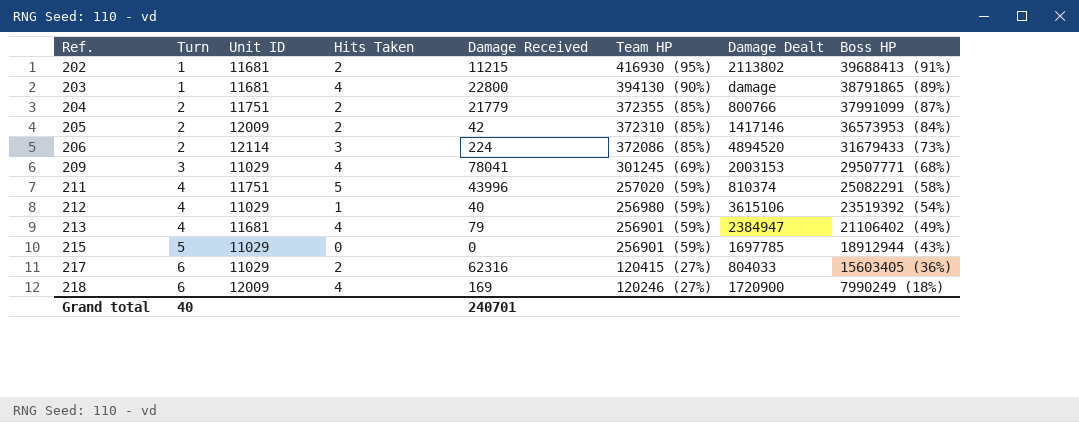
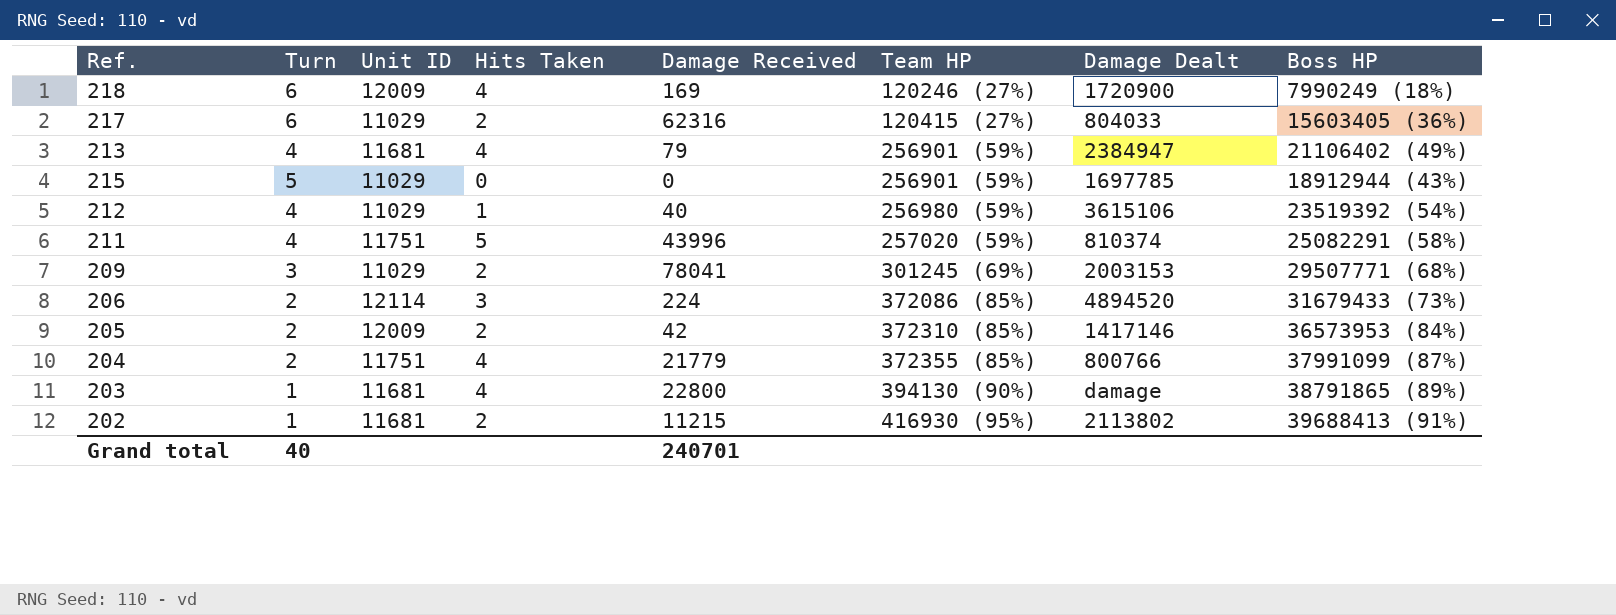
row order: Ref. ascending -> Team HP ascending
209 | Hits Taken: 4 -> 2
204 | Hits Taken: 2 -> 4

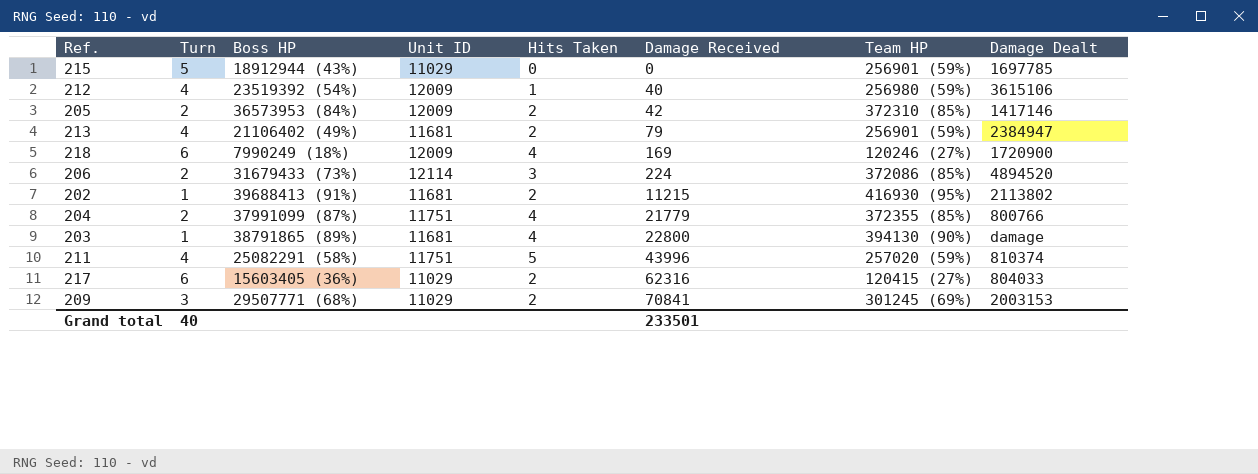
row order: Team HP ascending -> Damage Received ascending
column Boss HP | position: 8 -> 3
212 | Unit ID: 11029 -> 12009
213 | Hits Taken: 4 -> 2
209 | Damage Received: 78041 -> 70841
Grand total | Damage Received: 240701 -> 233501

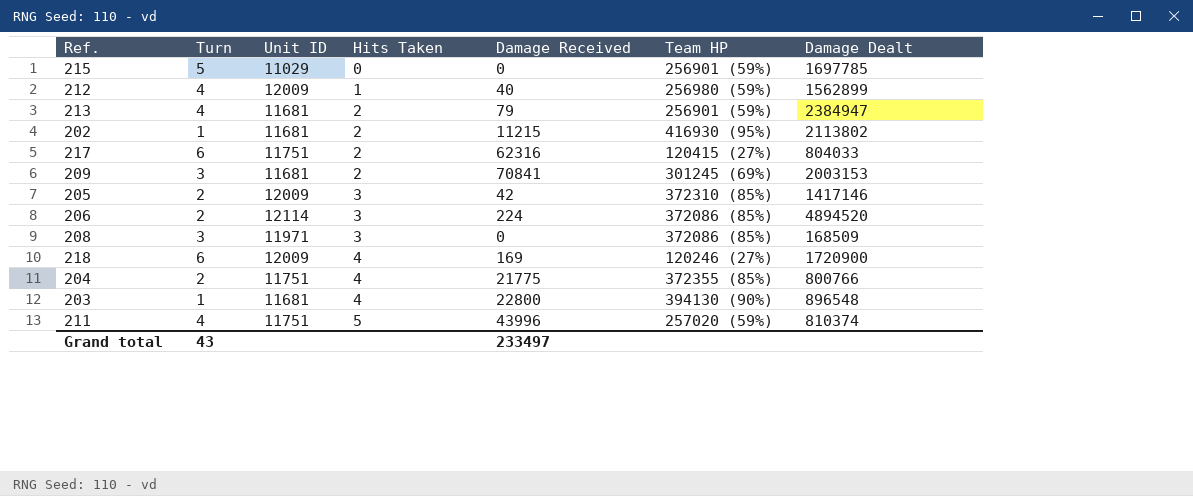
row order: Damage Received ascending -> Hits Taken ascending
column Boss HP | position: 3 -> none
212 | Damage Dealt: 3615106 -> 1562899
217 | Unit ID: 11029 -> 11751
209 | Unit ID: 11029 -> 11681
205 | Hits Taken: 2 -> 3
row 208: none -> 3 | 11971 | 3 | 0 | 372086 (85%) | 168509
204 | Damage Received: 21779 -> 21775
203 | Damage Dealt: damage -> 896548
Grand total | Turn: 40 -> 43
Grand total | Damage Received: 233501 -> 233497

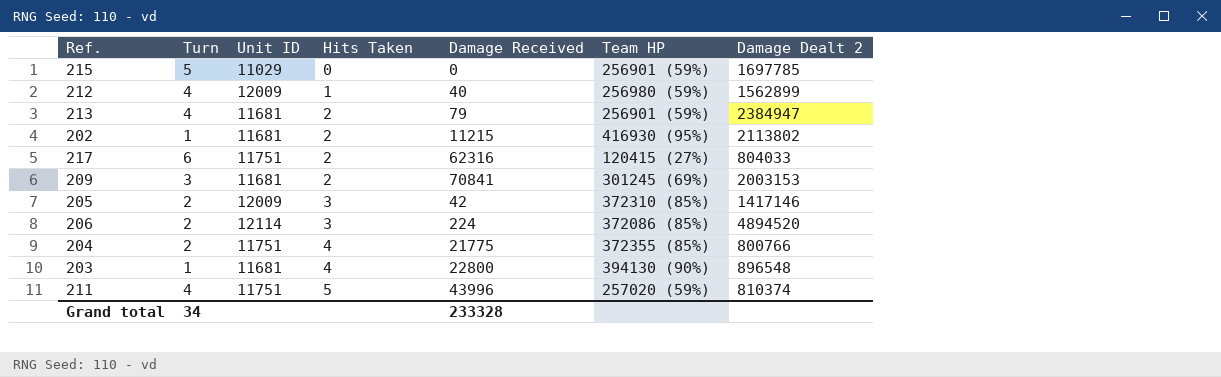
column name: Damage Dealt -> Damage Dealt 2
row 208: 3 | 11971 | 3 | 0 | 372086 (85%) | 168509 -> none
row 218: 6 | 12009 | 4 | 169 | 120246 (27%) | 1720900 -> none
Grand total | Turn: 43 -> 34
Grand total | Damage Received: 233497 -> 233328

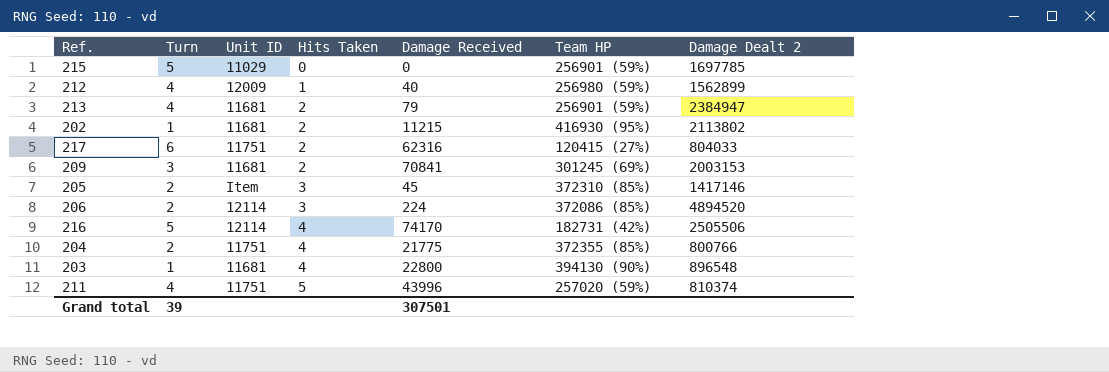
205 | Unit ID: 12009 -> Item
205 | Damage Received: 42 -> 45
row 216: none -> 5 | 12114 | 4 | 74170 | 182731 (42%) | 2505506
Grand total | Turn: 34 -> 39
Grand total | Damage Received: 233328 -> 307501

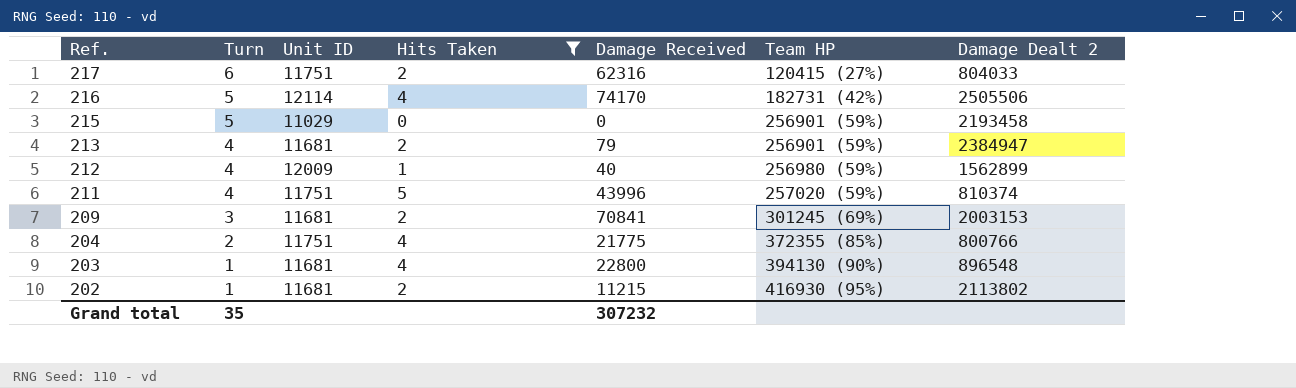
filter: none -> Hits Taken != 3
row order: Hits Taken ascending -> Ref. descending
215 | Damage Dealt 2: 1697785 -> 2193458
Grand total | Turn: 39 -> 35
Grand total | Damage Received: 307501 -> 307232

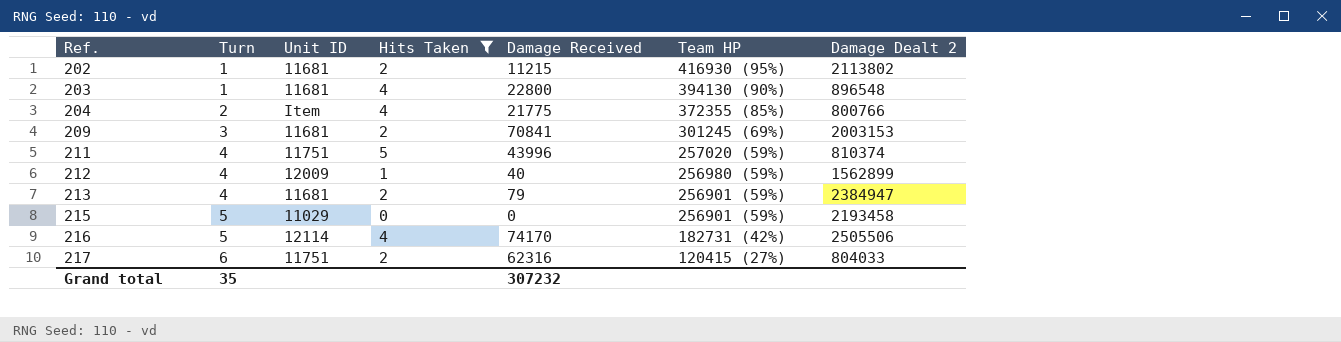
row order: Ref. descending -> Ref. ascending
204 | Unit ID: 11751 -> Item

